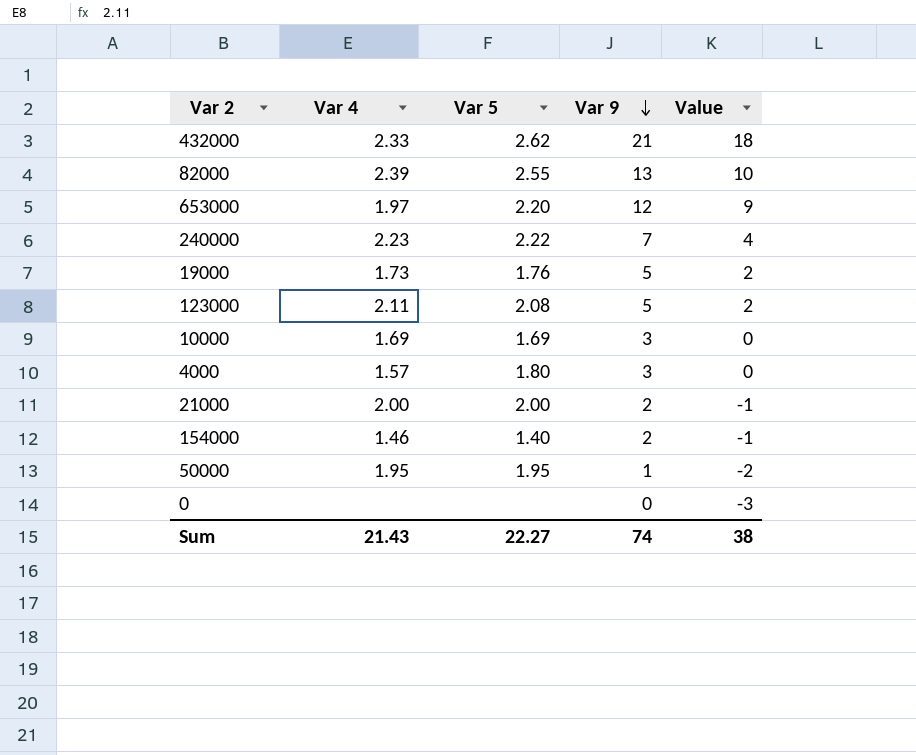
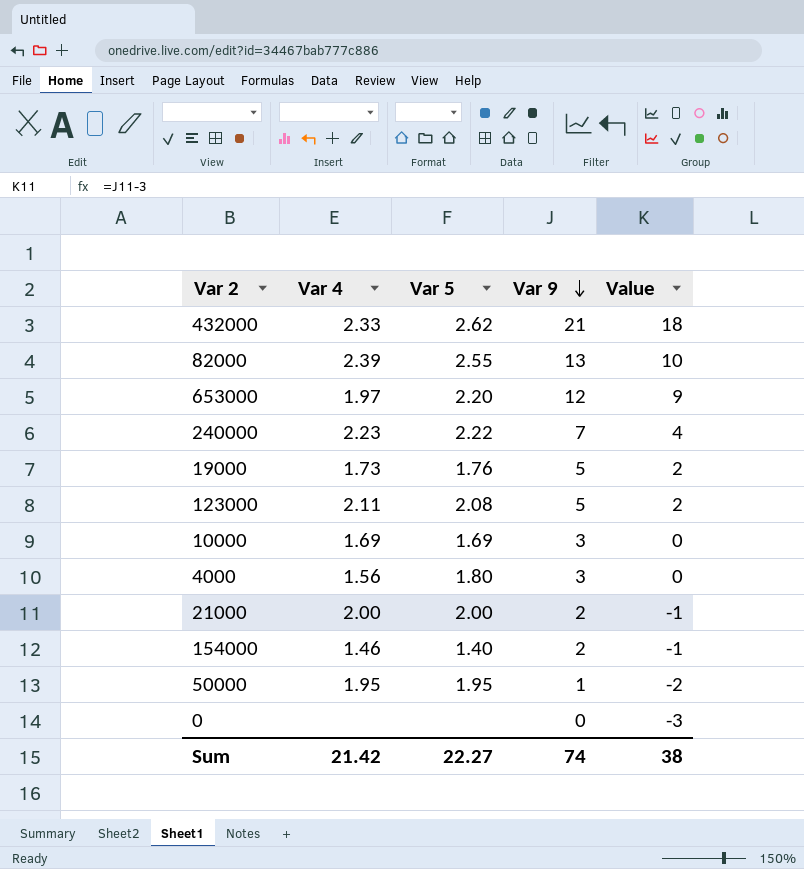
4000 | Var 4: 1.57 -> 1.56
Sum | Var 4: 21.43 -> 21.42

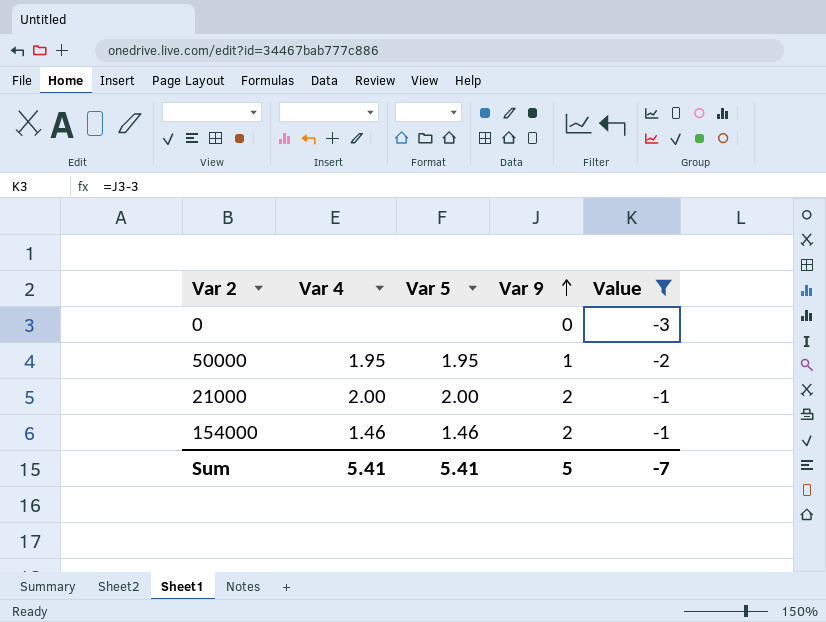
filter: none -> Value <= -1
row order: Var 9 descending -> Var 9 ascending
154000 | Var 5: 1.40 -> 1.46
Sum | Var 4: 21.42 -> 5.41
Sum | Var 5: 22.27 -> 5.41
Sum | Var 9: 74 -> 5
Sum | Value: 38 -> -7

